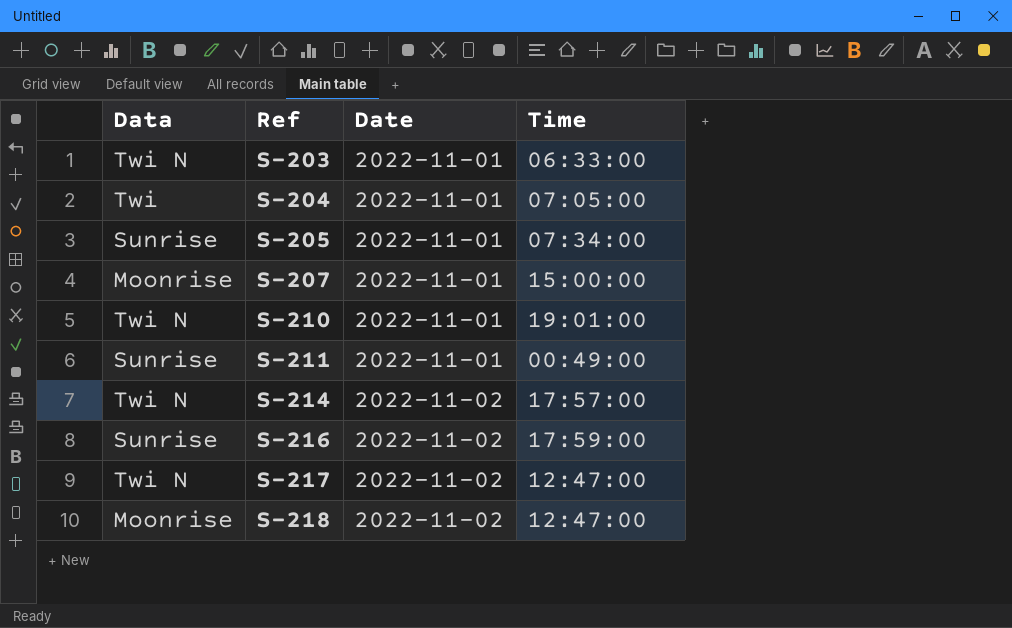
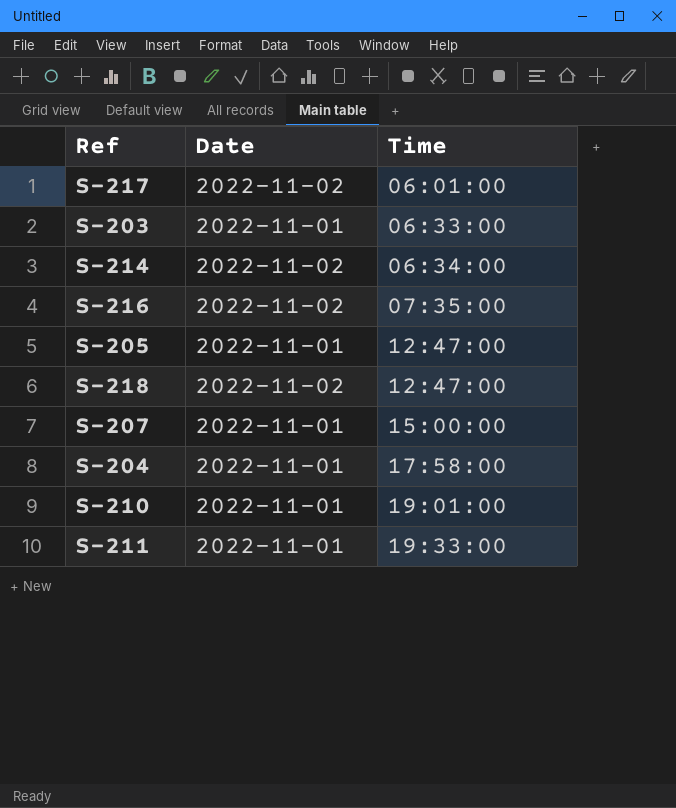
row order: Ref ascending -> Time ascending
column Data | position: 1 -> none
S-217 | Time: 12:47:00 -> 06:01:00
S-214 | Time: 17:57:00 -> 06:34:00
S-216 | Time: 17:59:00 -> 07:35:00
S-205 | Time: 07:34:00 -> 12:47:00
S-204 | Time: 07:05:00 -> 17:58:00
S-211 | Time: 00:49:00 -> 19:33:00

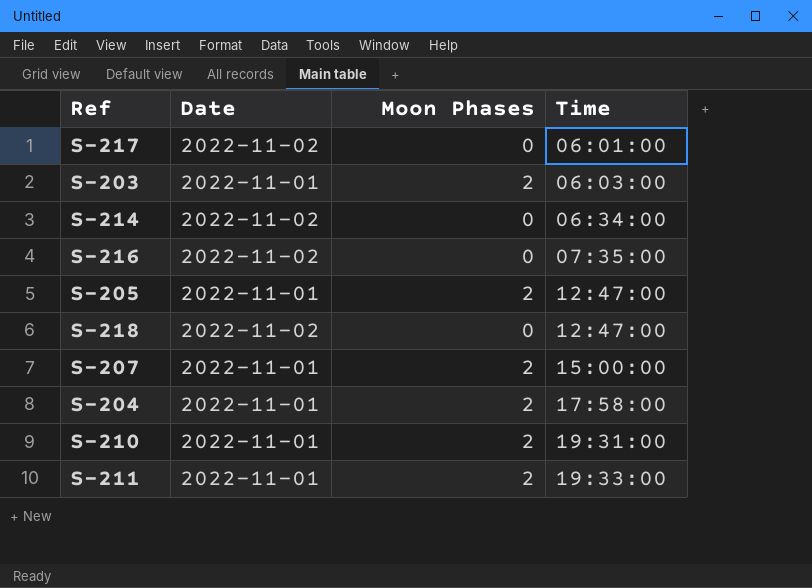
column Moon Phases | position: none -> 3
S-203 | Time: 06:33:00 -> 06:03:00
S-210 | Time: 19:01:00 -> 19:31:00

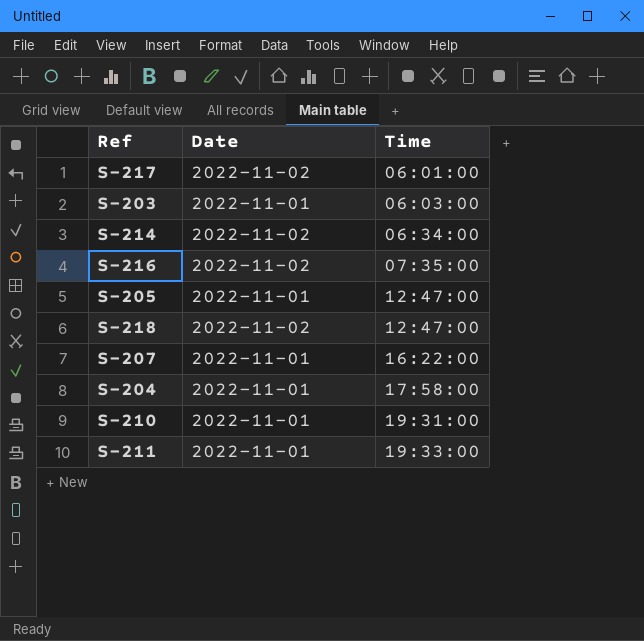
column Moon Phases | position: 3 -> none
S-207 | Time: 15:00:00 -> 16:22:00

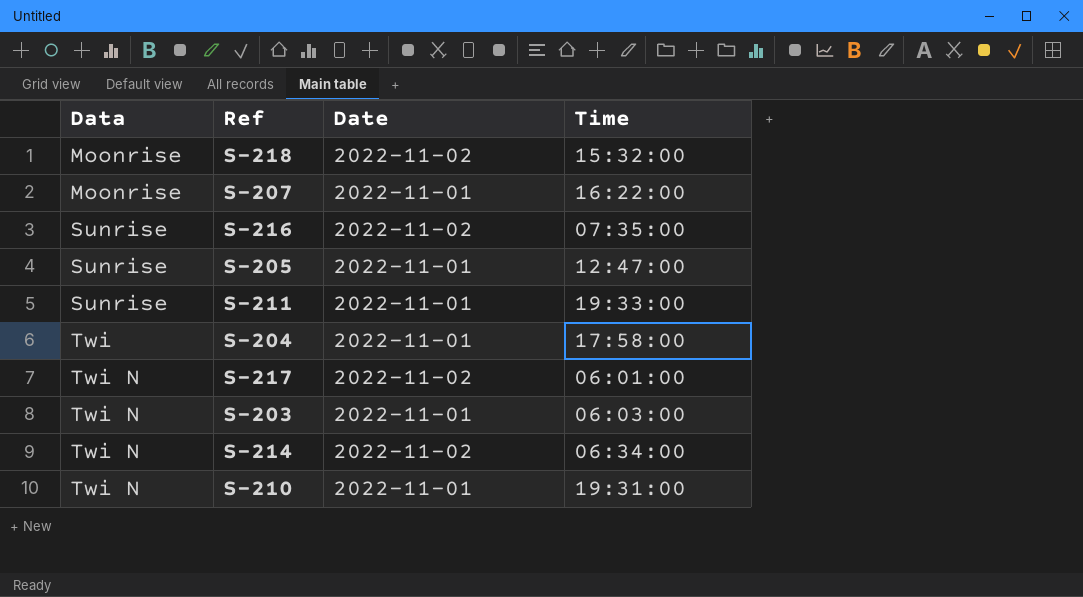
row order: Time ascending -> Data ascending
column Data | position: none -> 1
S-218 | Time: 12:47:00 -> 15:32:00

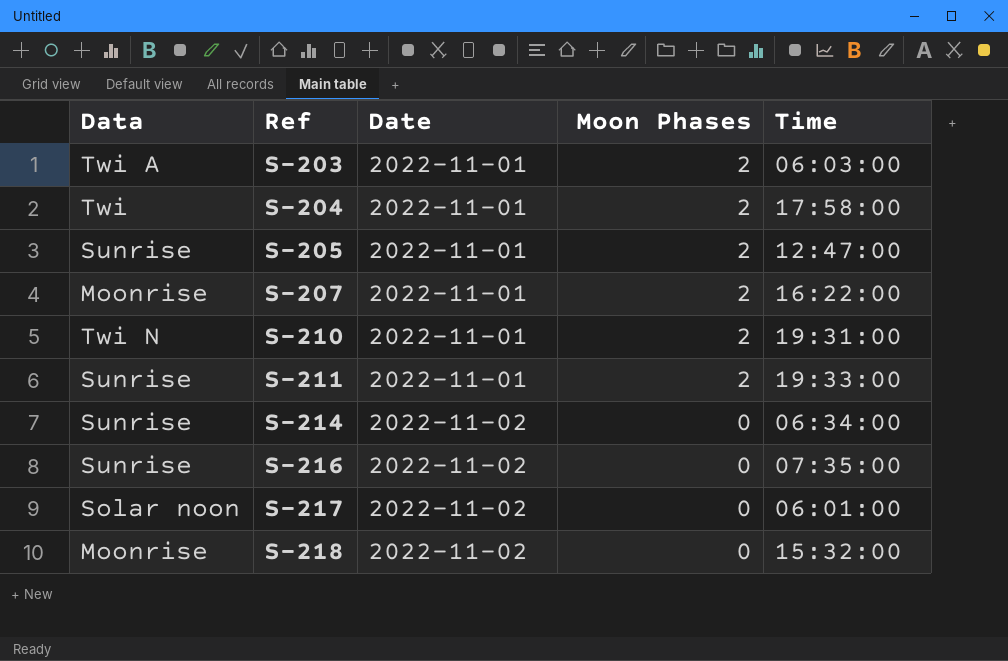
row order: Data ascending -> Ref ascending
column Moon Phases | position: none -> 4
S-203 | Data: Twi N -> Twi A
S-214 | Data: Twi N -> Sunrise
S-217 | Data: Twi N -> Solar noon

